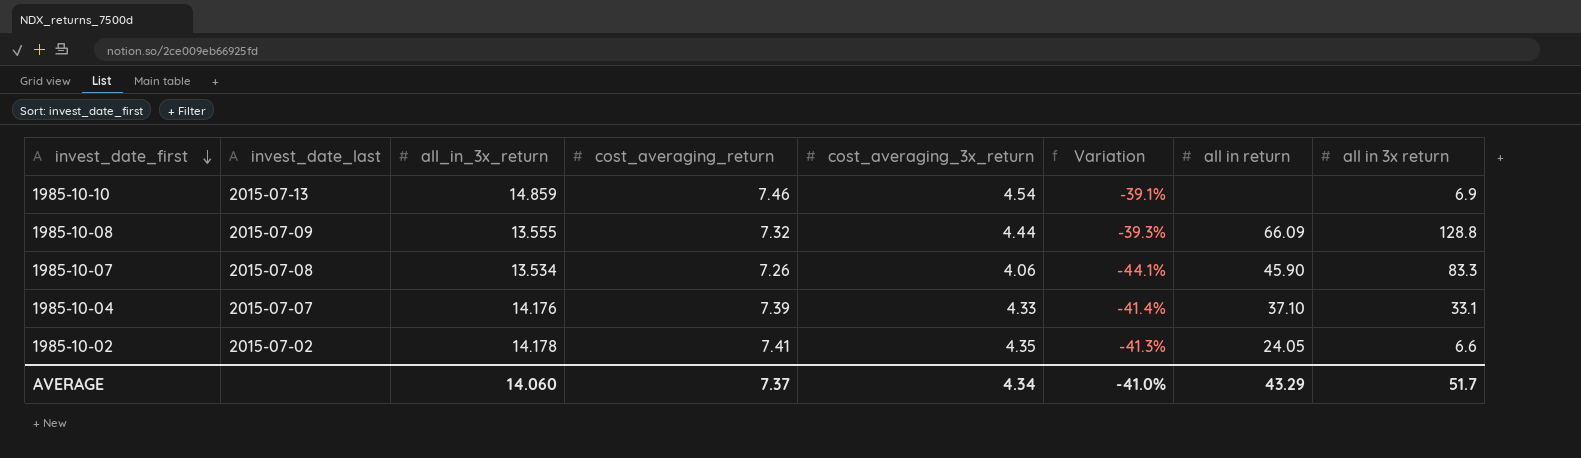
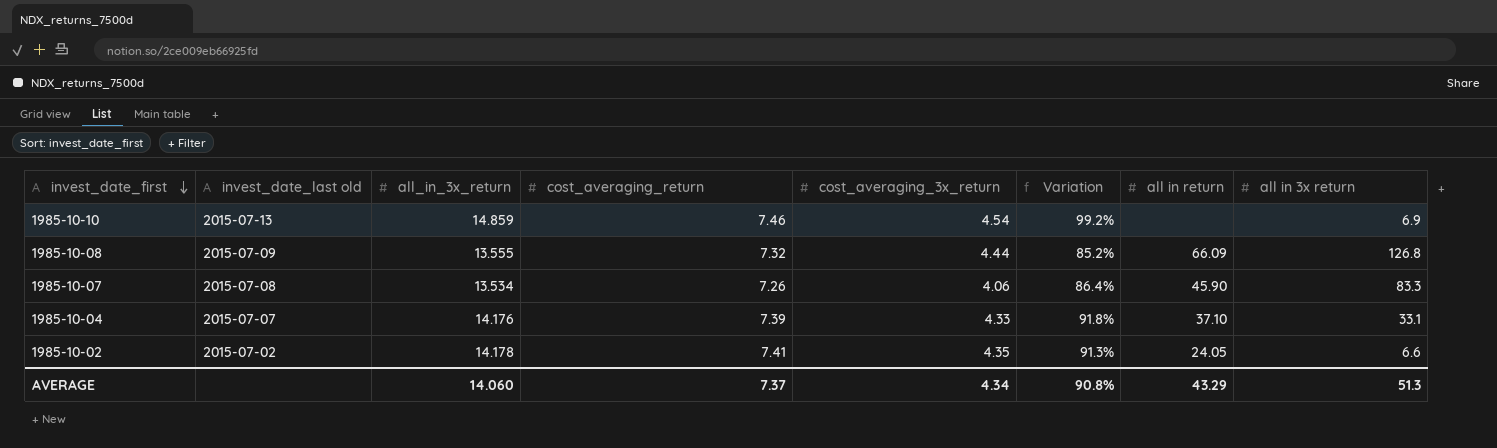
column name: invest_date_last -> invest_date_last old
column Variation | formula: ([cost_averaging_3x_return] - [cost_averaging_return]) / [cost_averaging_return] -> ([all_in_3x_return] - [cost_averaging_return]) / [cost_averaging_return]
1985-10-08 | all in 3x return: 128.8 -> 126.8
AVERAGE | Variation: -41.0% -> 90.8%
AVERAGE | all in 3x return: 51.7 -> 51.3

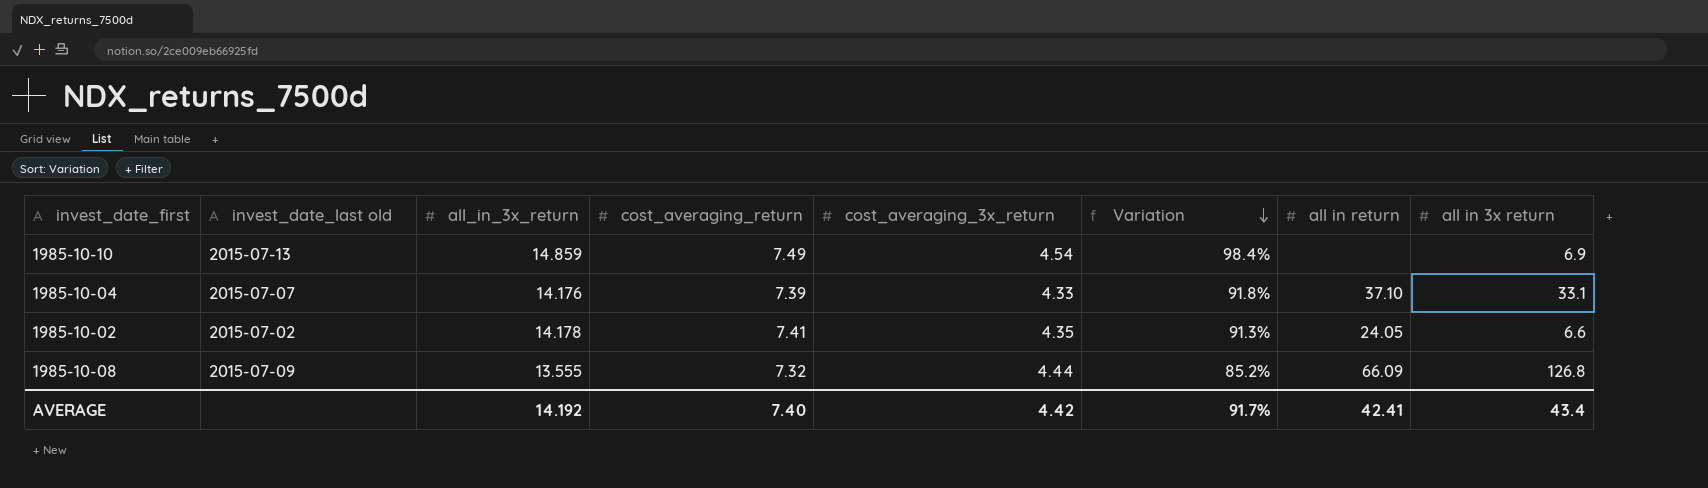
row order: invest_date_first descending -> Variation descending
row 1985-10-07: 2015-07-08 | 13.534 | 7.26 | 4.06 | 86.4% | 45.90 | 83.3 -> none
1985-10-10 | cost_averaging_return: 7.46 -> 7.49
1985-10-10 | Variation: 99.2% -> 98.4%
AVERAGE | all_in_3x_return: 14.060 -> 14.192
AVERAGE | cost_averaging_return: 7.37 -> 7.40
AVERAGE | cost_averaging_3x_return: 4.34 -> 4.42
AVERAGE | Variation: 90.8% -> 91.7%
AVERAGE | all in return: 43.29 -> 42.41
AVERAGE | all in 3x return: 51.3 -> 43.4

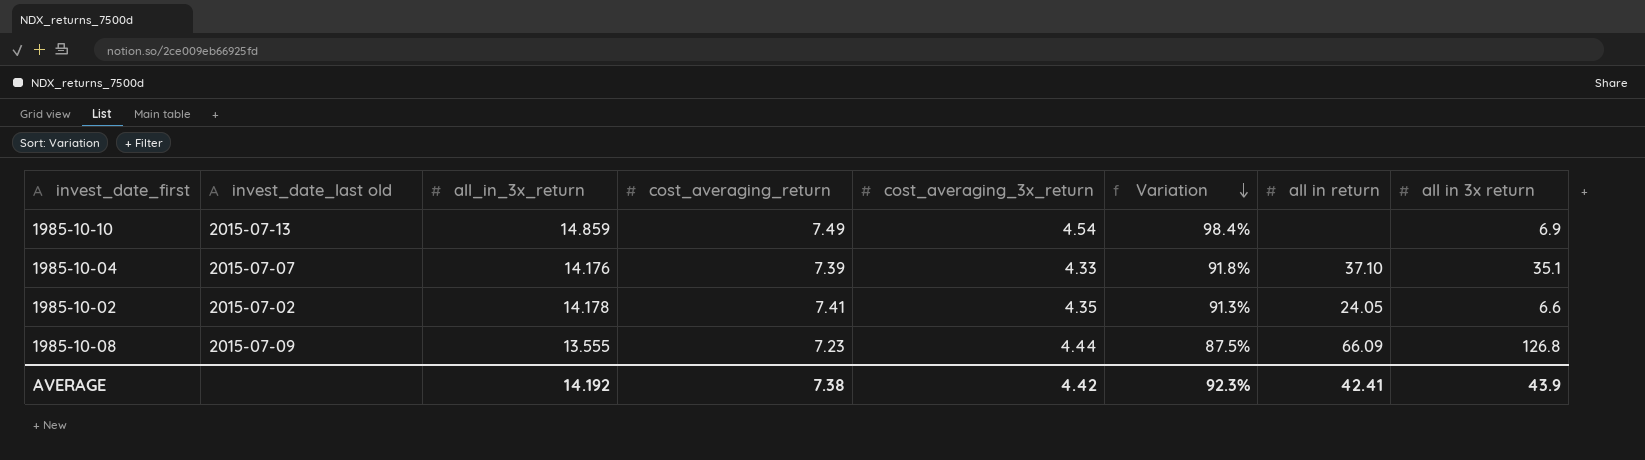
1985-10-04 | all in 3x return: 33.1 -> 35.1
1985-10-08 | cost_averaging_return: 7.32 -> 7.23
1985-10-08 | Variation: 85.2% -> 87.5%
AVERAGE | cost_averaging_return: 7.40 -> 7.38
AVERAGE | Variation: 91.7% -> 92.3%
AVERAGE | all in 3x return: 43.4 -> 43.9

